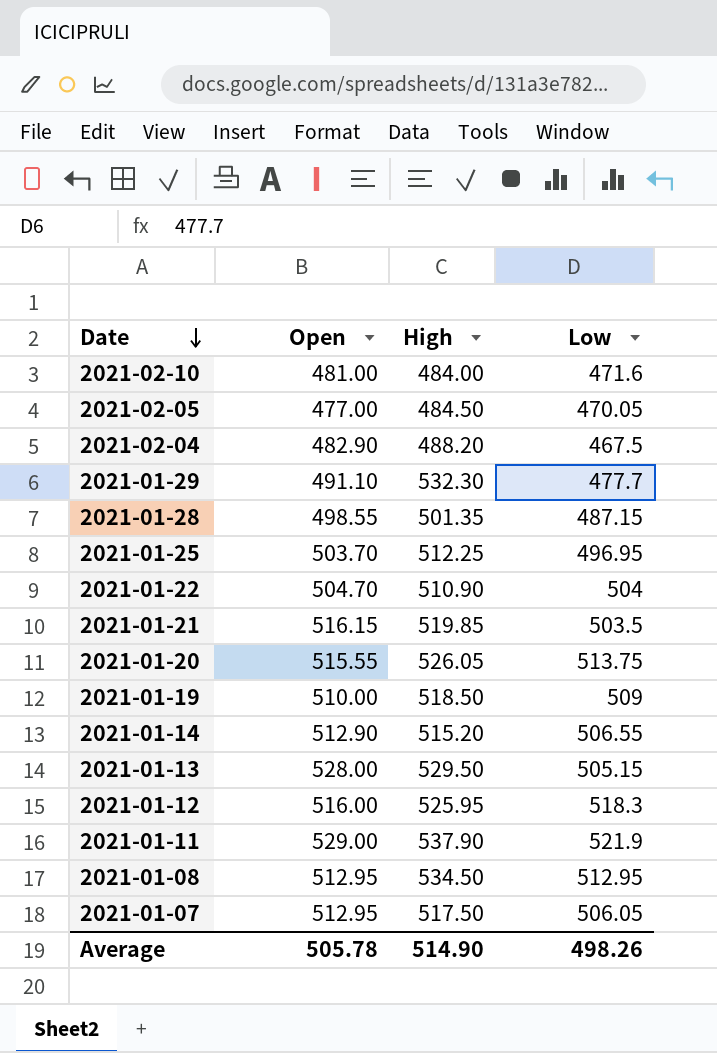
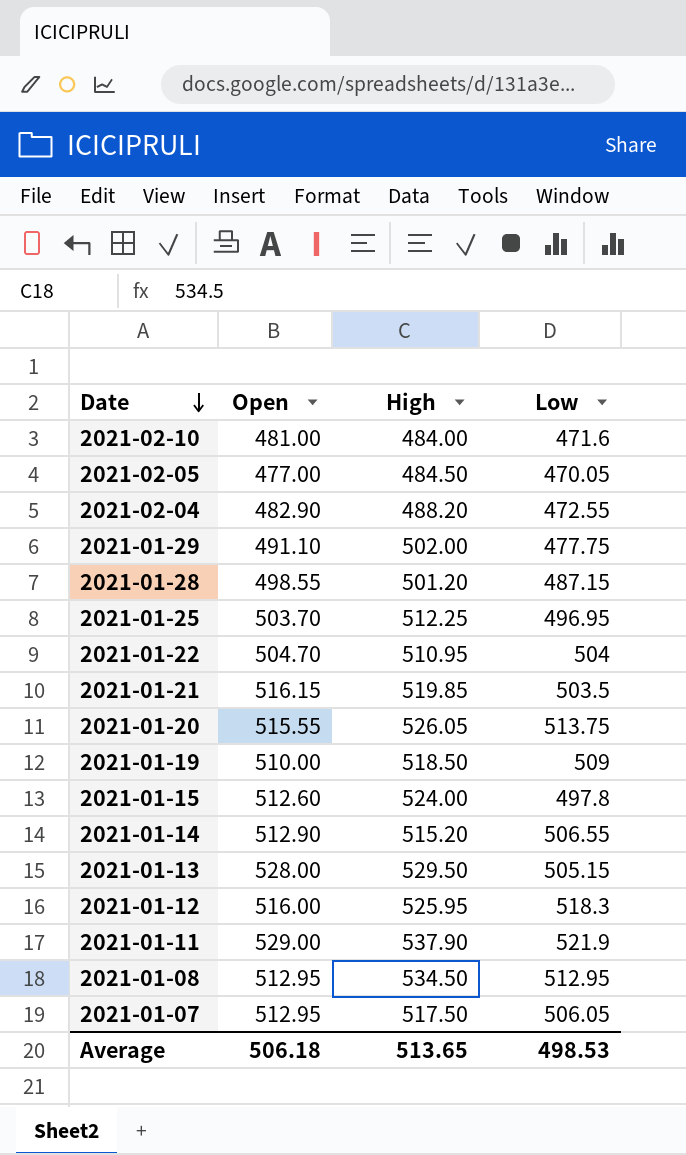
2021-02-04 | Low: 467.5 -> 472.55
2021-01-29 | High: 532.30 -> 502.00
2021-01-29 | Low: 477.7 -> 477.75
2021-01-28 | High: 501.35 -> 501.20
2021-01-22 | High: 510.90 -> 510.95
row 2021-01-15: none -> 512.60 | 524.00 | 497.8
Average | Open: 505.78 -> 506.18
Average | High: 514.90 -> 513.65
Average | Low: 498.26 -> 498.53

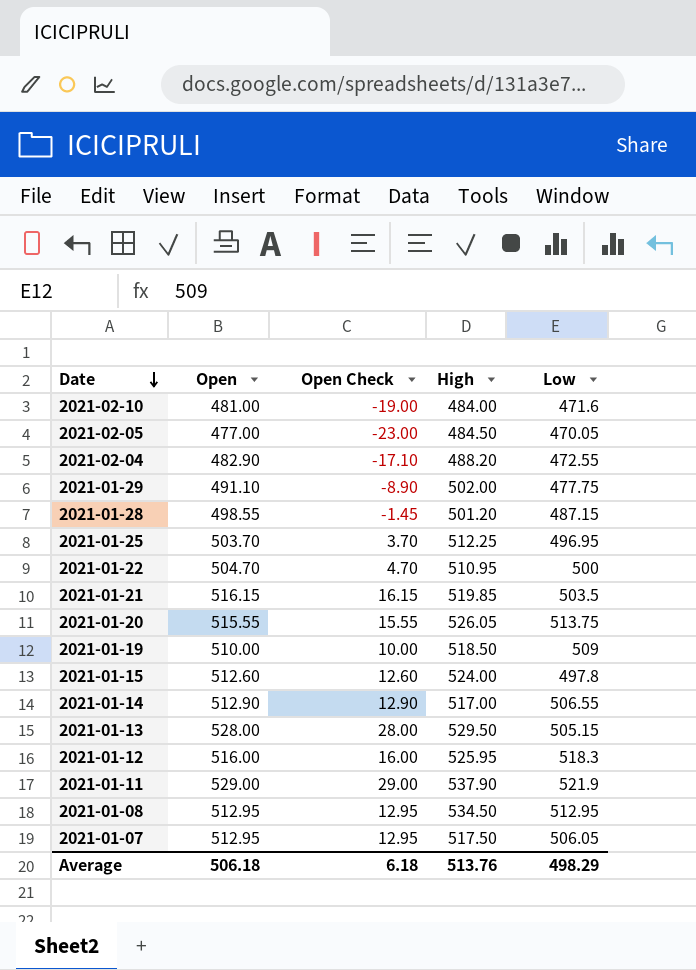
column Open Check | formula: none -> [Open] - 500
2021-01-22 | Low: 504 -> 500
2021-01-14 | High: 515.20 -> 517.00
Average | High: 513.65 -> 513.76
Average | Low: 498.53 -> 498.29

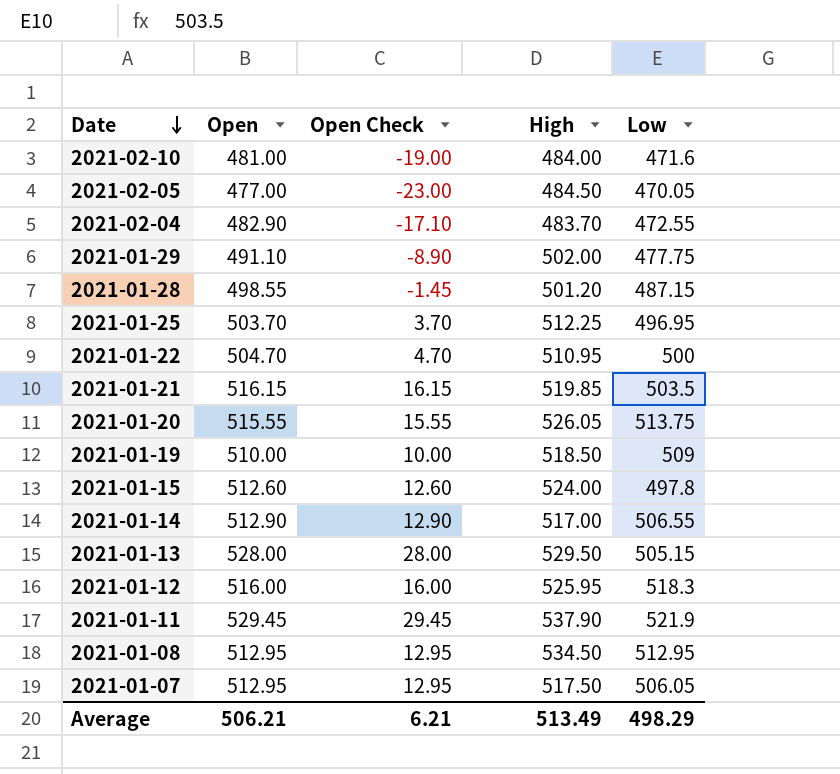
2021-02-04 | High: 488.20 -> 483.70
2021-01-11 | Open: 529.00 -> 529.45
2021-01-11 | Open Check: 29.00 -> 29.45
Average | Open: 506.18 -> 506.21
Average | Open Check: 6.18 -> 6.21
Average | High: 513.76 -> 513.49

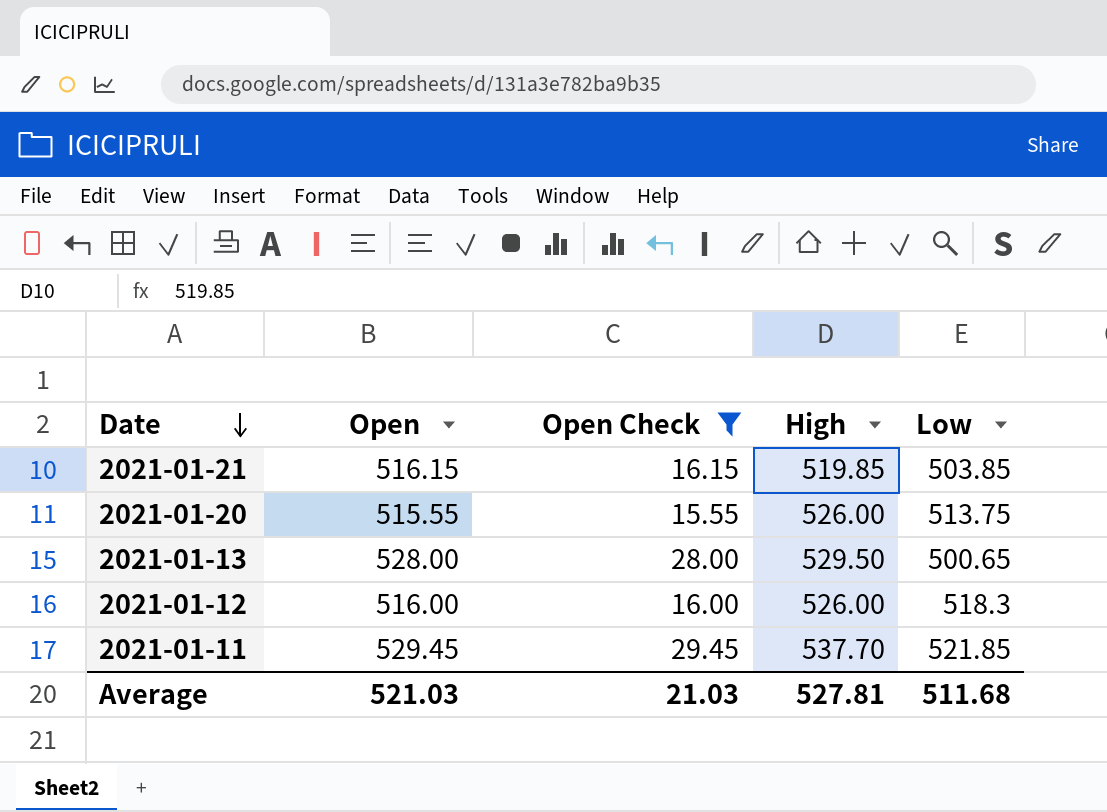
filter: none -> Open Check >= 15.55
2021-01-21 | Low: 503.5 -> 503.85
2021-01-20 | High: 526.05 -> 526.00
2021-01-13 | Low: 505.15 -> 500.65
2021-01-12 | High: 525.95 -> 526.00
2021-01-11 | High: 537.90 -> 537.70
2021-01-11 | Low: 521.9 -> 521.85
Average | Open: 506.21 -> 521.03
Average | Open Check: 6.21 -> 21.03
Average | High: 513.49 -> 527.81
Average | Low: 498.29 -> 511.68

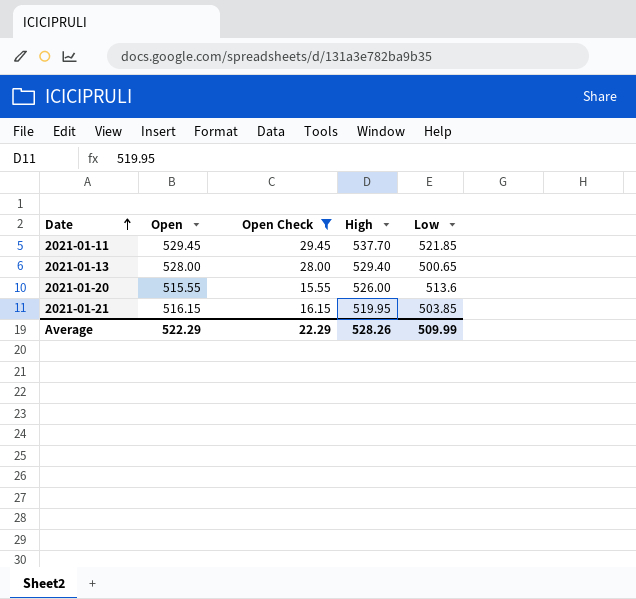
row order: Date descending -> Date ascending
row 2021-01-12: 516.00 | 16.00 | 526.00 | 518.3 -> none
2021-01-13 | High: 529.50 -> 529.40
2021-01-20 | Low: 513.75 -> 513.6
2021-01-21 | High: 519.85 -> 519.95
Average | Open: 521.03 -> 522.29
Average | Open Check: 21.03 -> 22.29
Average | High: 527.81 -> 528.26
Average | Low: 511.68 -> 509.99

